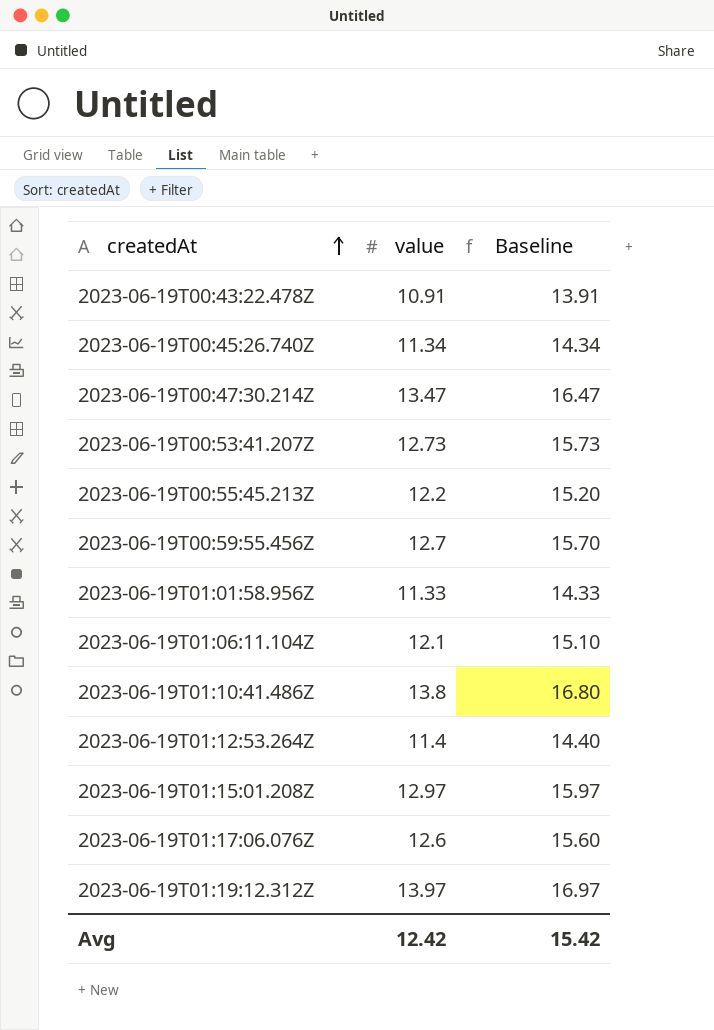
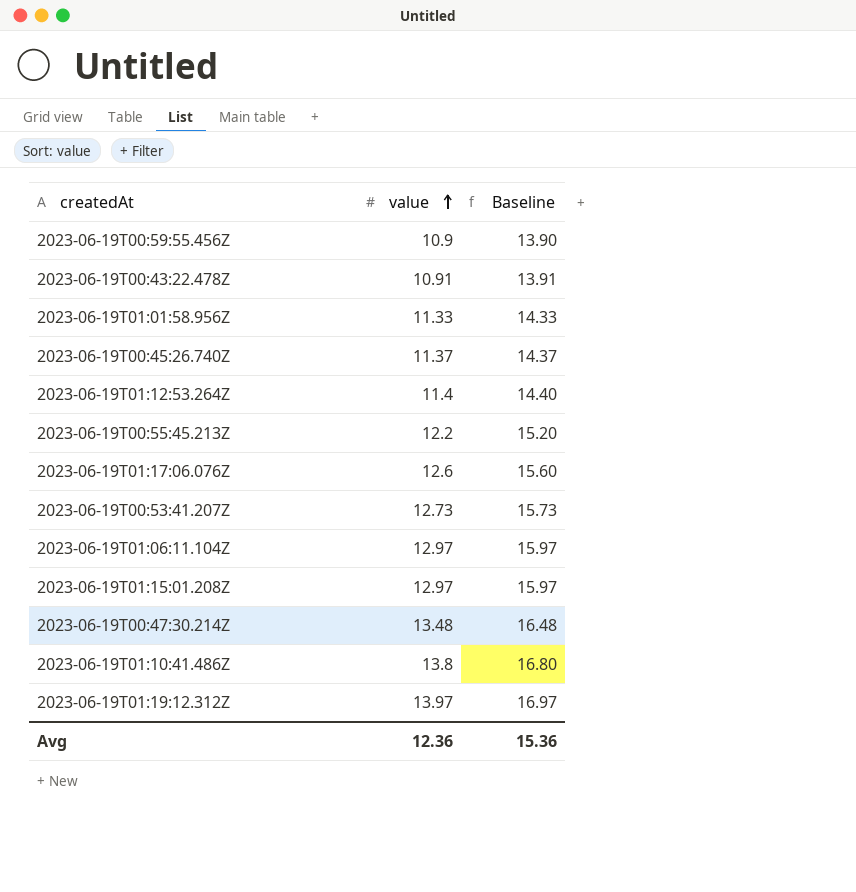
row order: createdAt ascending -> value ascending
2023-06-19T00:59:55.456Z | value: 12.7 -> 10.9
2023-06-19T00:59:55.456Z | Baseline: 15.70 -> 13.90
2023-06-19T00:45:26.740Z | value: 11.34 -> 11.37
2023-06-19T00:45:26.740Z | Baseline: 14.34 -> 14.37
2023-06-19T01:06:11.104Z | value: 12.1 -> 12.97
2023-06-19T01:06:11.104Z | Baseline: 15.10 -> 15.97
2023-06-19T00:47:30.214Z | value: 13.47 -> 13.48
2023-06-19T00:47:30.214Z | Baseline: 16.47 -> 16.48
Avg | value: 12.42 -> 12.36
Avg | Baseline: 15.42 -> 15.36

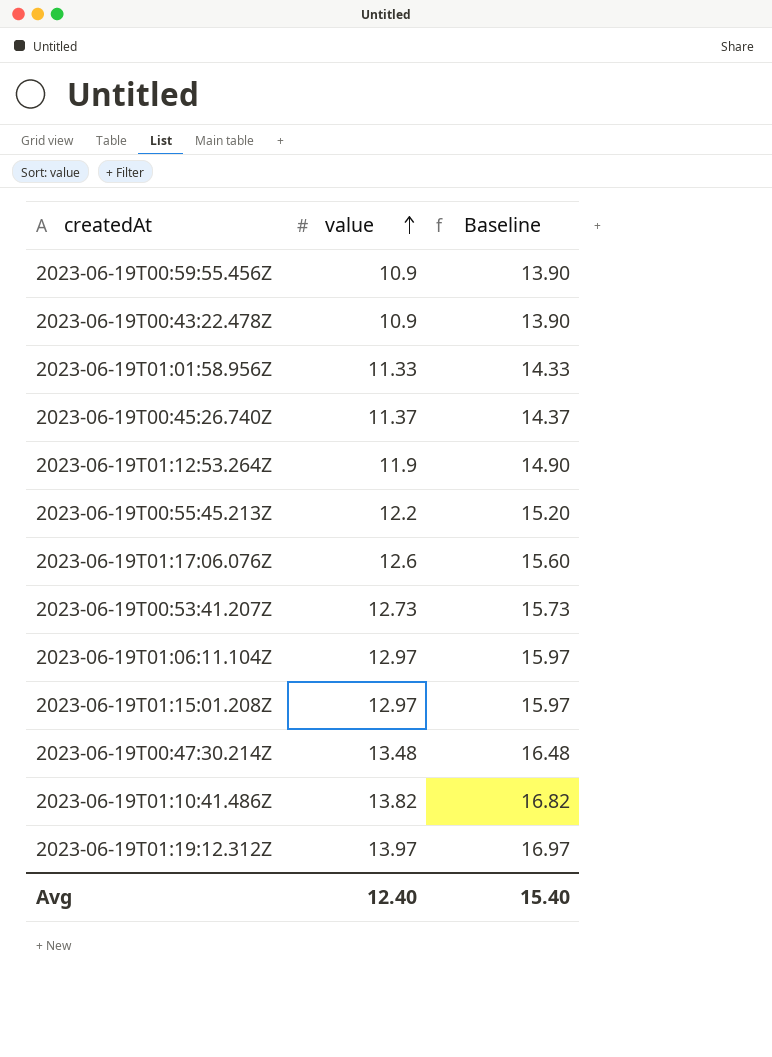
2023-06-19T00:43:22.478Z | value: 10.91 -> 10.9
2023-06-19T00:43:22.478Z | Baseline: 13.91 -> 13.90
2023-06-19T01:12:53.264Z | value: 11.4 -> 11.9
2023-06-19T01:12:53.264Z | Baseline: 14.40 -> 14.90
2023-06-19T01:10:41.486Z | value: 13.8 -> 13.82
2023-06-19T01:10:41.486Z | Baseline: 16.80 -> 16.82
Avg | value: 12.36 -> 12.40
Avg | Baseline: 15.36 -> 15.40

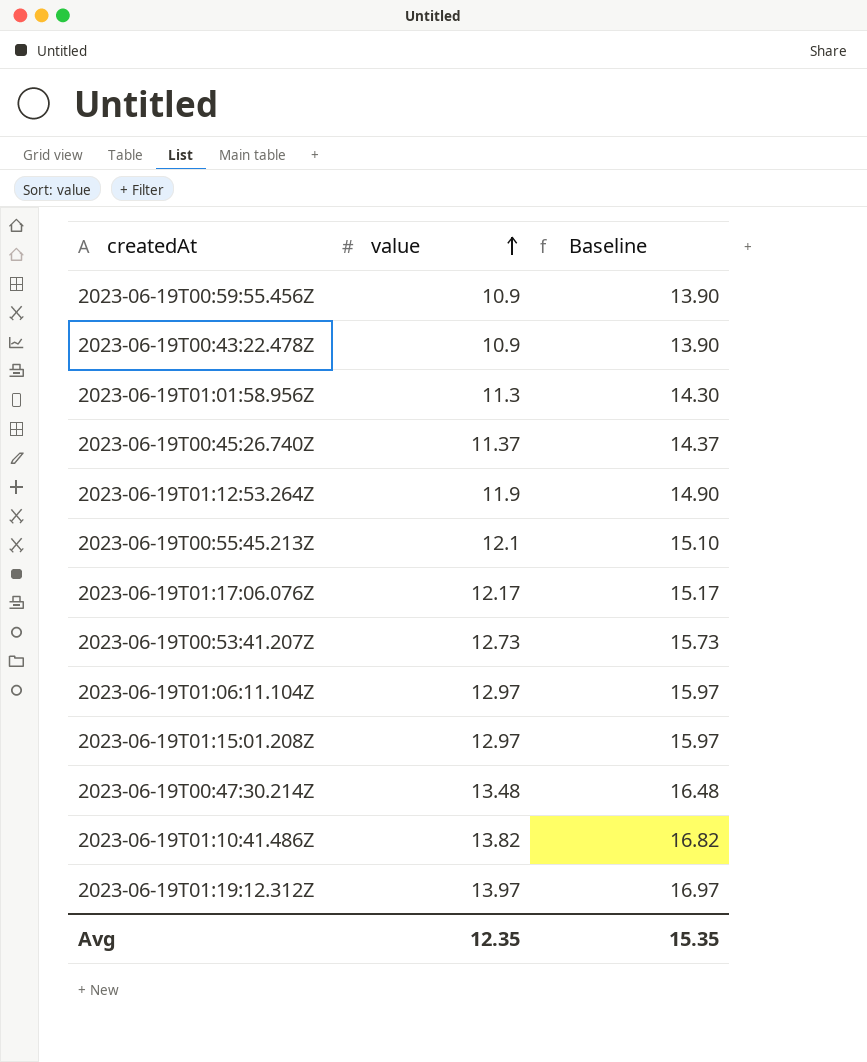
2023-06-19T01:01:58.956Z | value: 11.33 -> 11.3
2023-06-19T01:01:58.956Z | Baseline: 14.33 -> 14.30
2023-06-19T00:55:45.213Z | value: 12.2 -> 12.1
2023-06-19T00:55:45.213Z | Baseline: 15.20 -> 15.10
2023-06-19T01:17:06.076Z | value: 12.6 -> 12.17
2023-06-19T01:17:06.076Z | Baseline: 15.60 -> 15.17
Avg | value: 12.40 -> 12.35
Avg | Baseline: 15.40 -> 15.35

